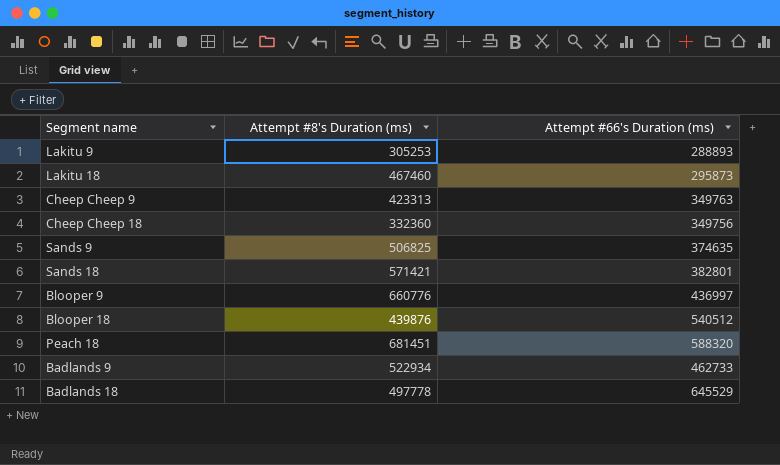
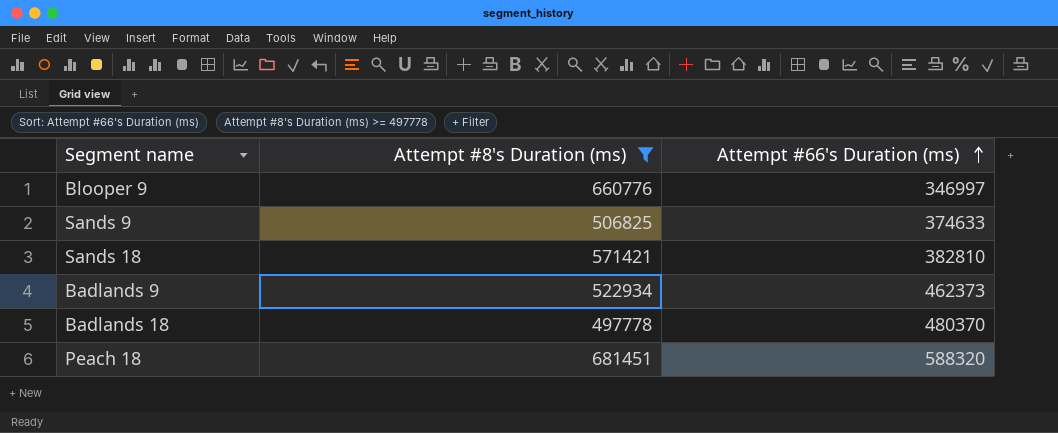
filter: none -> Attempt #8's Duration (ms) >= 497778
row order: none -> Attempt #66's Duration (ms) ascending
Blooper 9 | Attempt #66's Duration (ms): 436997 -> 346997
Sands 9 | Attempt #66's Duration (ms): 374635 -> 374633
Sands 18 | Attempt #66's Duration (ms): 382801 -> 382810
Badlands 9 | Attempt #66's Duration (ms): 462733 -> 462373
Badlands 18 | Attempt #66's Duration (ms): 645529 -> 480370

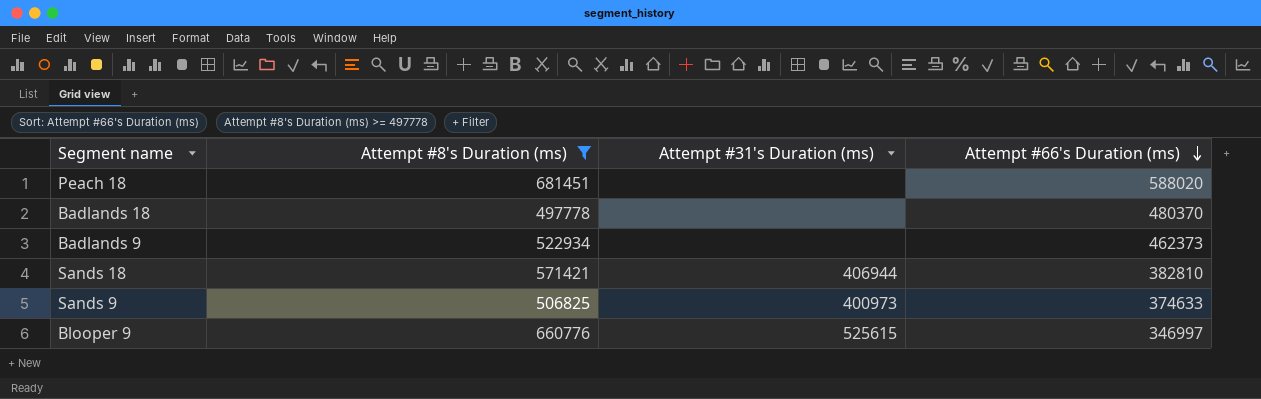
row order: Attempt #66's Duration (ms) ascending -> Attempt #66's Duration (ms) descending
column Attempt #31's Duration (ms) | position: none -> 3
Peach 18 | Attempt #66's Duration (ms): 588320 -> 588020

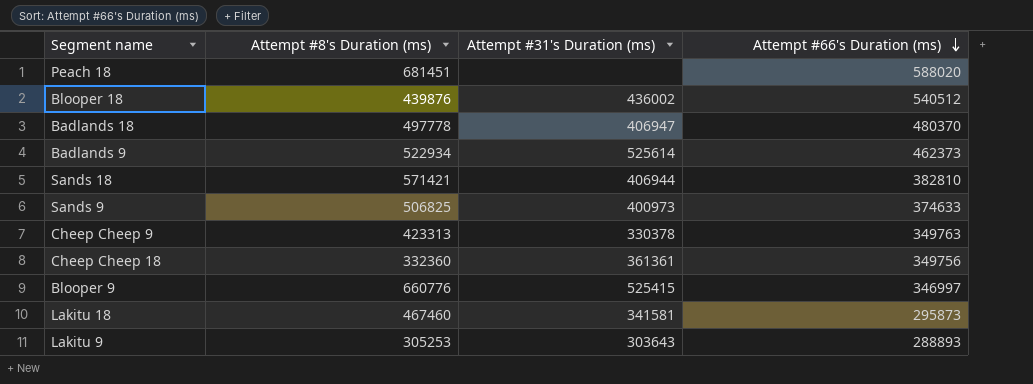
filter: Attempt #8's Duration (ms) >= 497778 -> none
Badlands 18 | Attempt #31's Duration (ms): none -> 406947
Badlands 9 | Attempt #31's Duration (ms): none -> 525614
Blooper 9 | Attempt #31's Duration (ms): 525615 -> 525415

